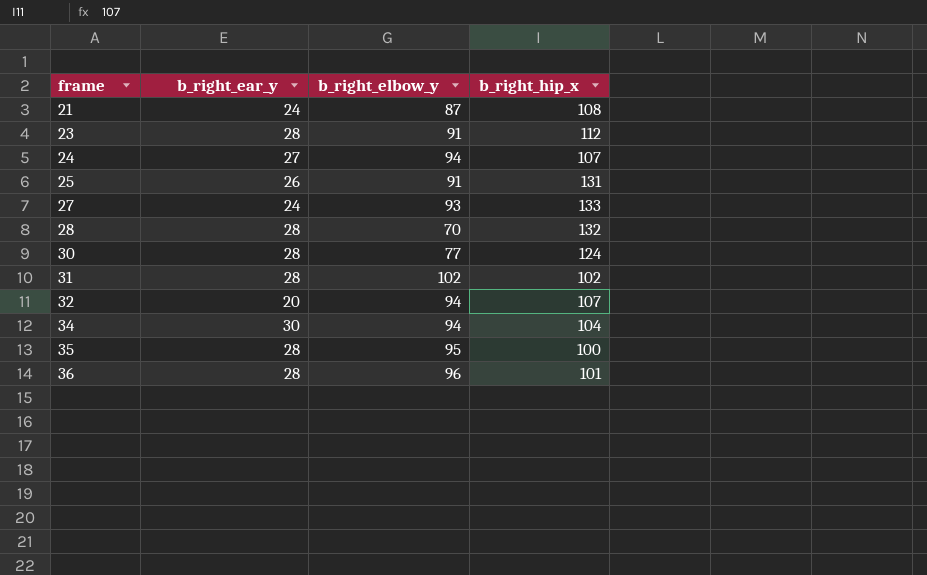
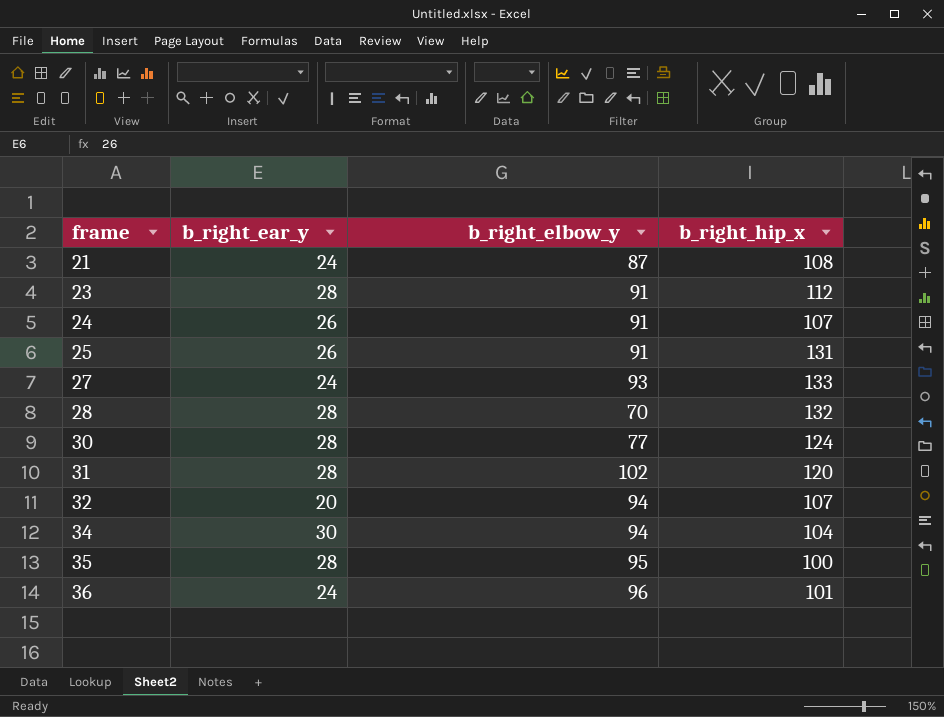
24 | b_right_ear_y: 27 -> 26
24 | b_right_elbow_y: 94 -> 91
31 | b_right_hip_x: 102 -> 120
36 | b_right_ear_y: 28 -> 24

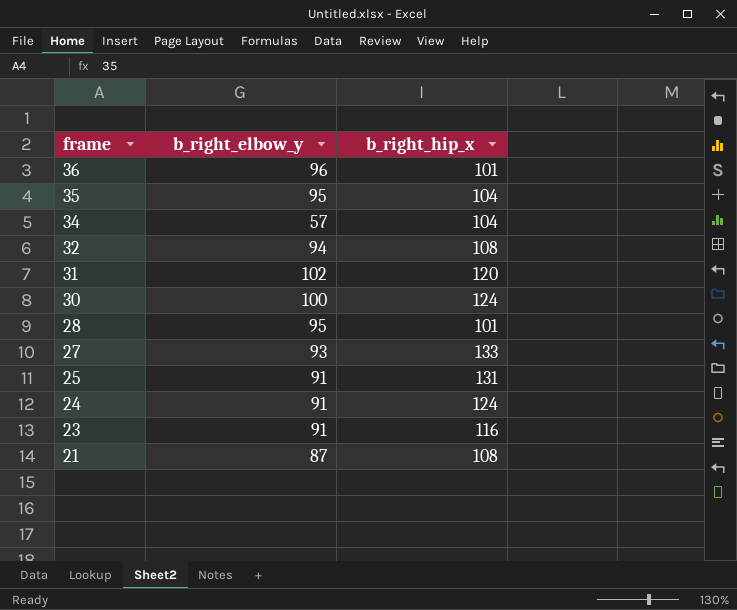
row order: frame ascending -> frame descending
column b_right_ear_y | position: 2 -> none
35 | b_right_hip_x: 100 -> 104
34 | b_right_elbow_y: 94 -> 57
32 | b_right_hip_x: 107 -> 108
30 | b_right_elbow_y: 77 -> 100
28 | b_right_elbow_y: 70 -> 95
28 | b_right_hip_x: 132 -> 101
24 | b_right_hip_x: 107 -> 124
23 | b_right_hip_x: 112 -> 116

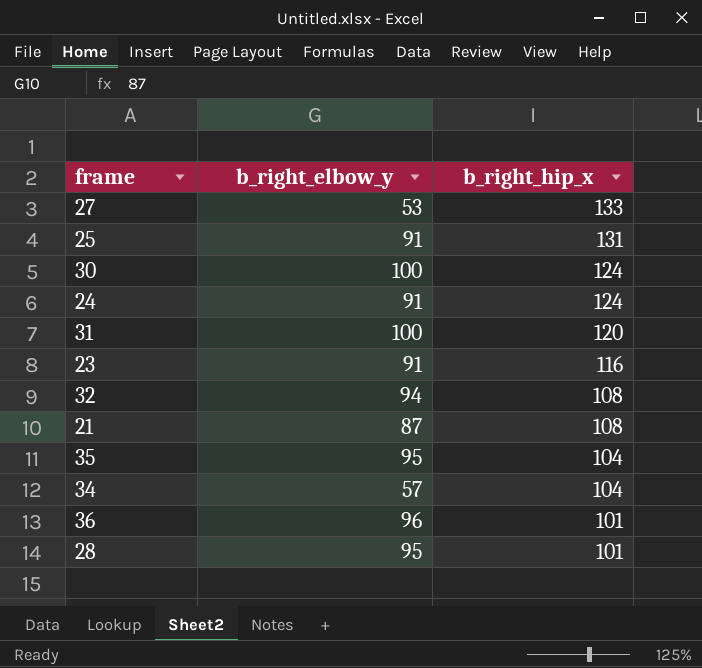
row order: frame descending -> b_right_hip_x descending
27 | b_right_elbow_y: 93 -> 53
31 | b_right_elbow_y: 102 -> 100

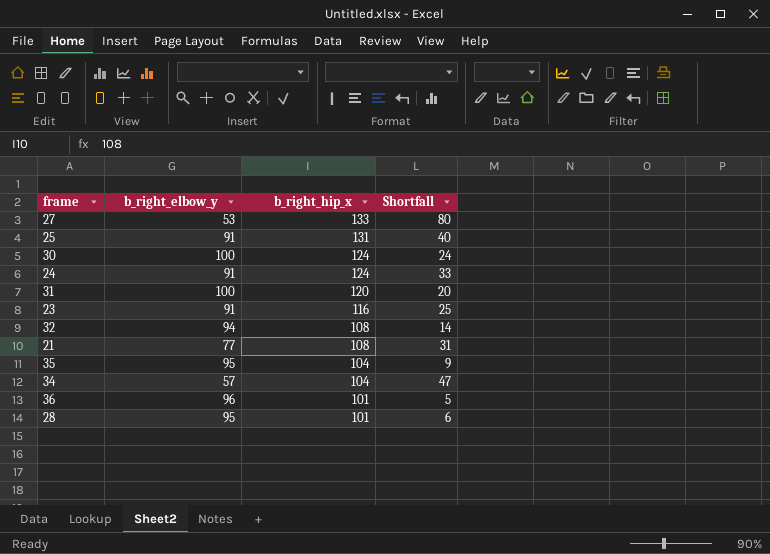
column Shortfall | formula: none -> [b_right_hip_x] - [b_right_elbow_y]
21 | b_right_elbow_y: 87 -> 77

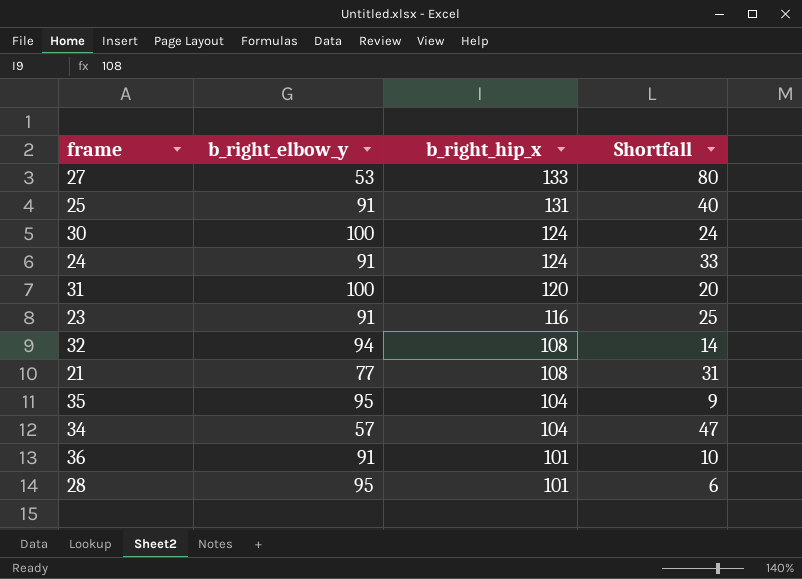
36 | b_right_elbow_y: 96 -> 91
36 | Shortfall: 5 -> 10

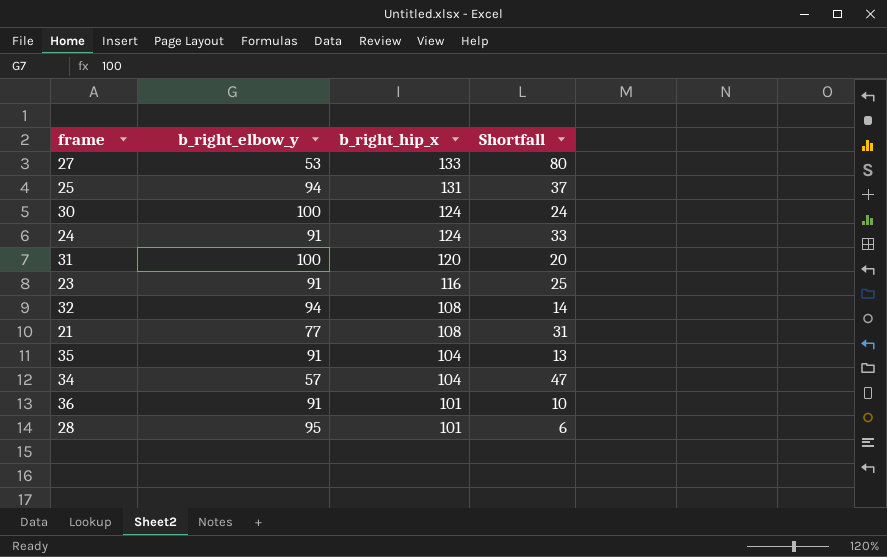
25 | b_right_elbow_y: 91 -> 94
25 | Shortfall: 40 -> 37
35 | b_right_elbow_y: 95 -> 91
35 | Shortfall: 9 -> 13

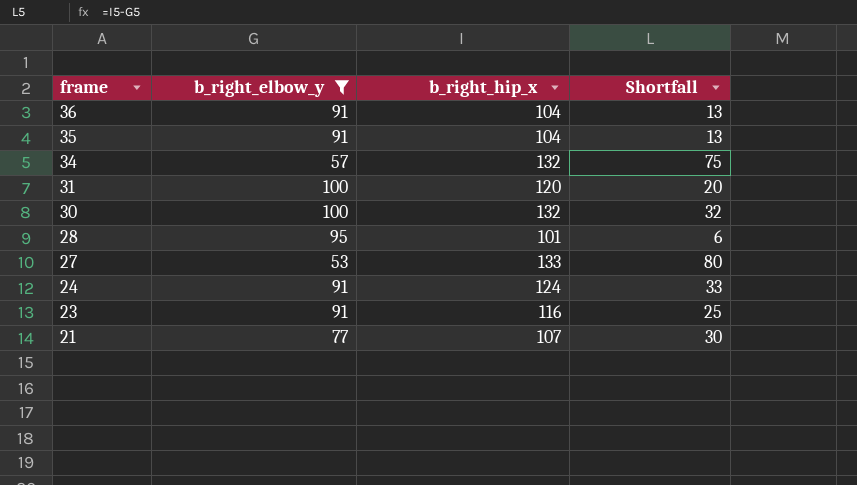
filter: none -> b_right_elbow_y != 94
row order: b_right_hip_x descending -> frame descending
36 | b_right_hip_x: 101 -> 104
36 | Shortfall: 10 -> 13
34 | b_right_hip_x: 104 -> 132
34 | Shortfall: 47 -> 75
30 | b_right_hip_x: 124 -> 132
30 | Shortfall: 24 -> 32
21 | b_right_hip_x: 108 -> 107
21 | Shortfall: 31 -> 30

